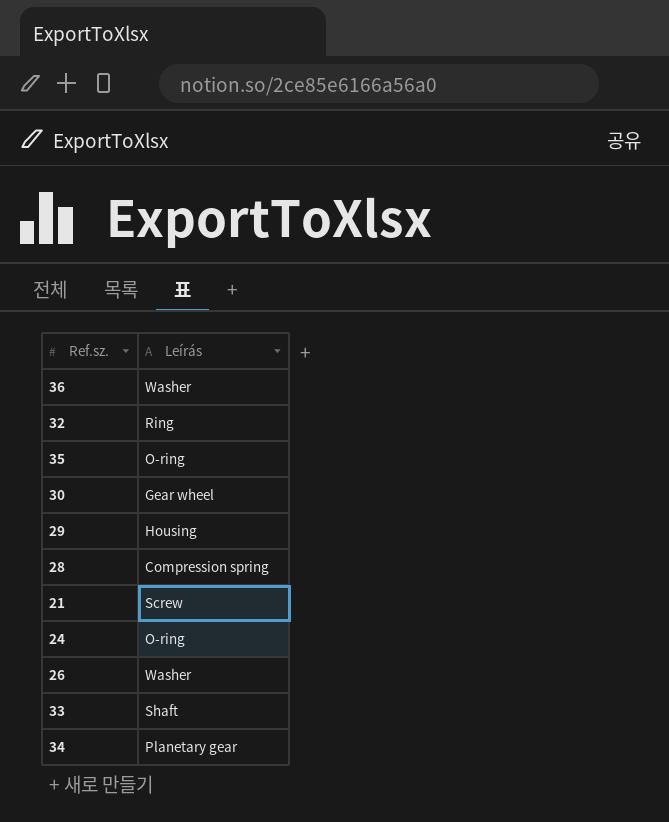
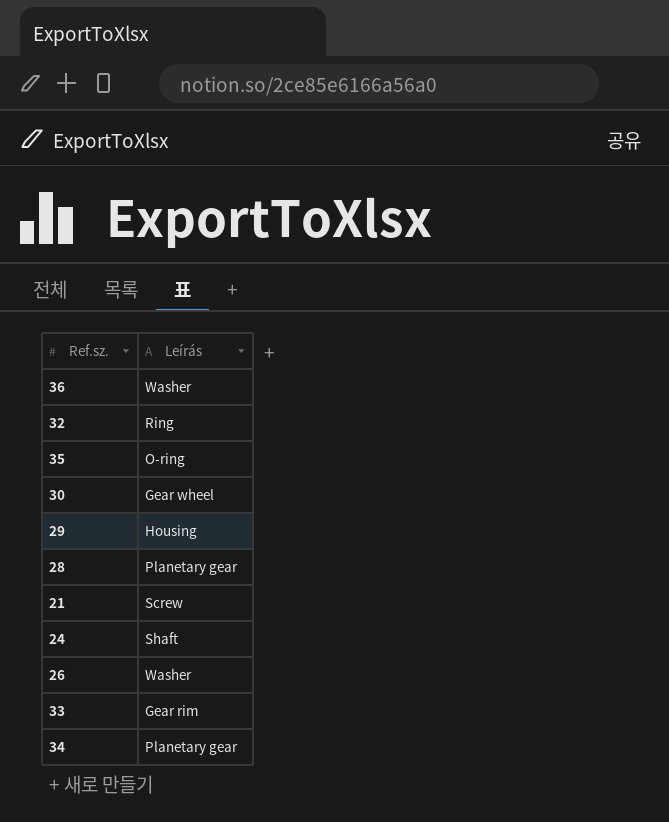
28 | Leírás: Compression spring -> Planetary gear
24 | Leírás: O-ring -> Shaft
33 | Leírás: Shaft -> Gear rim

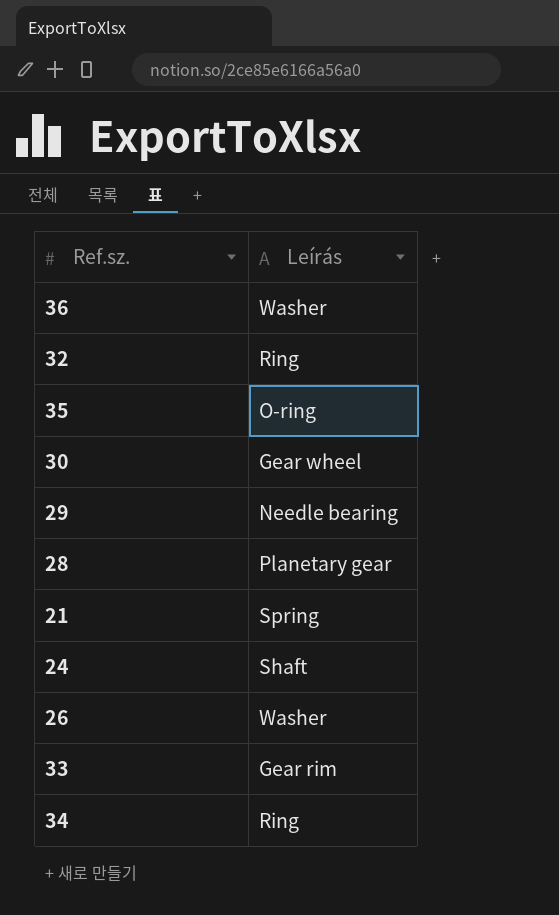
29 | Leírás: Housing -> Needle bearing
21 | Leírás: Screw -> Spring
34 | Leírás: Planetary gear -> Ring

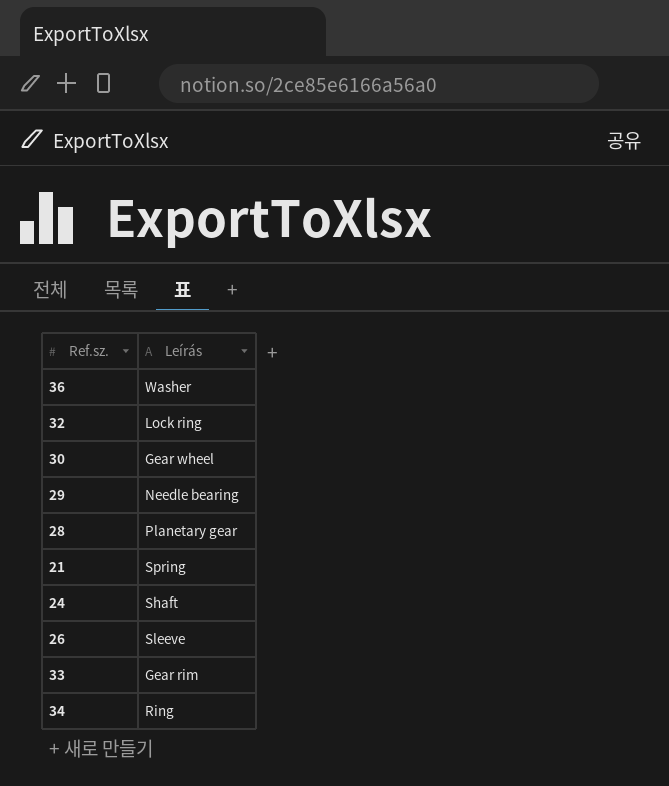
row 35: O-ring -> none
32 | Leírás: Ring -> Lock ring
26 | Leírás: Washer -> Sleeve

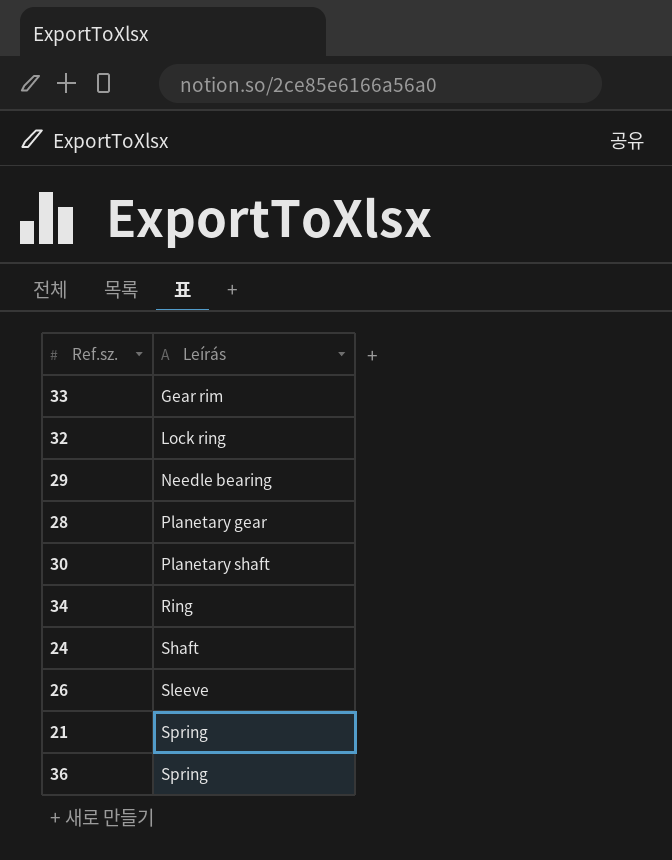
row order: none -> Leírás ascending
30 | Leírás: Gear wheel -> Planetary shaft
36 | Leírás: Washer -> Spring

